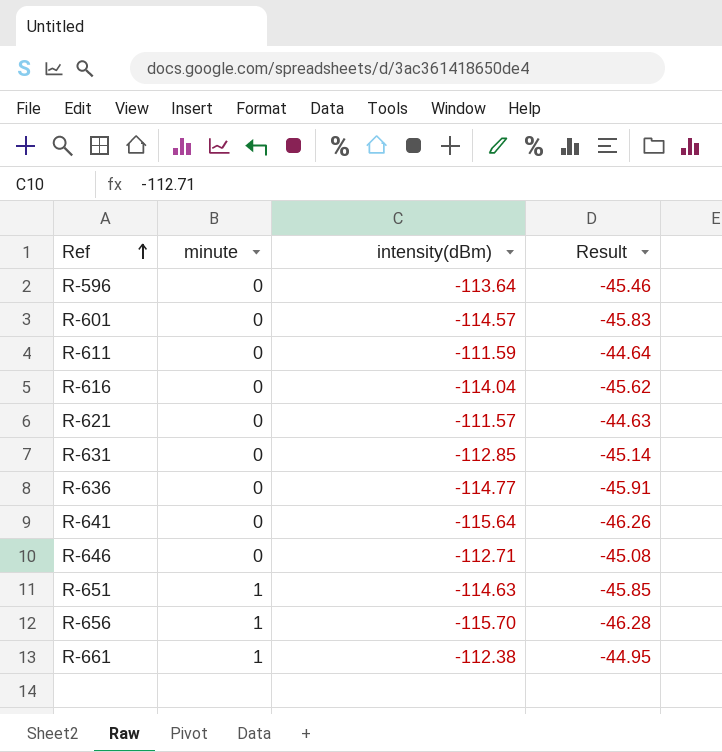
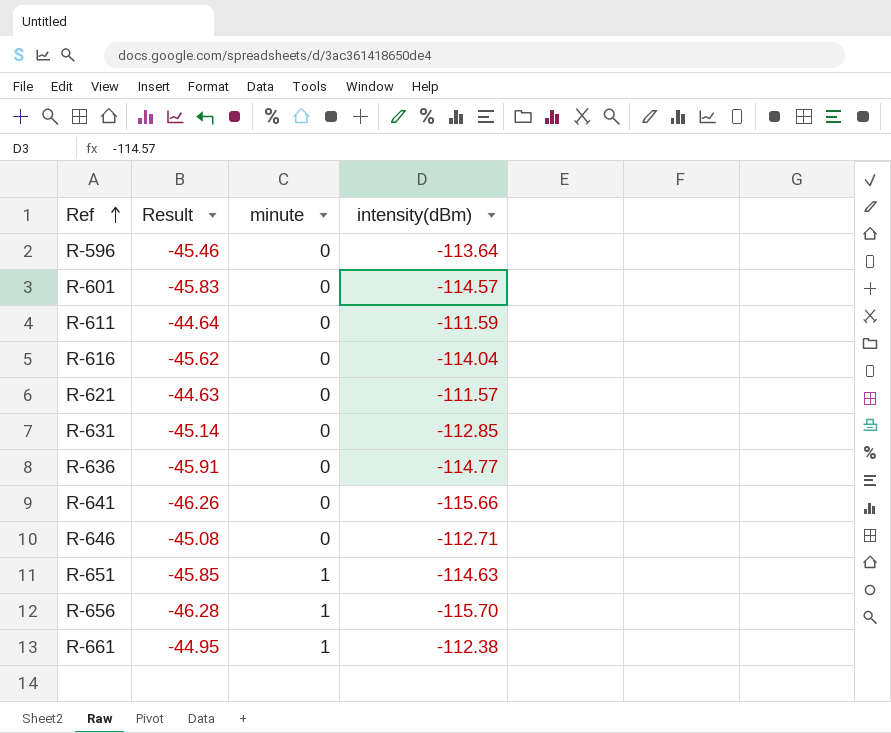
column Result | position: 4 -> 2
R-641 | intensity(dBm): -115.64 -> -115.66

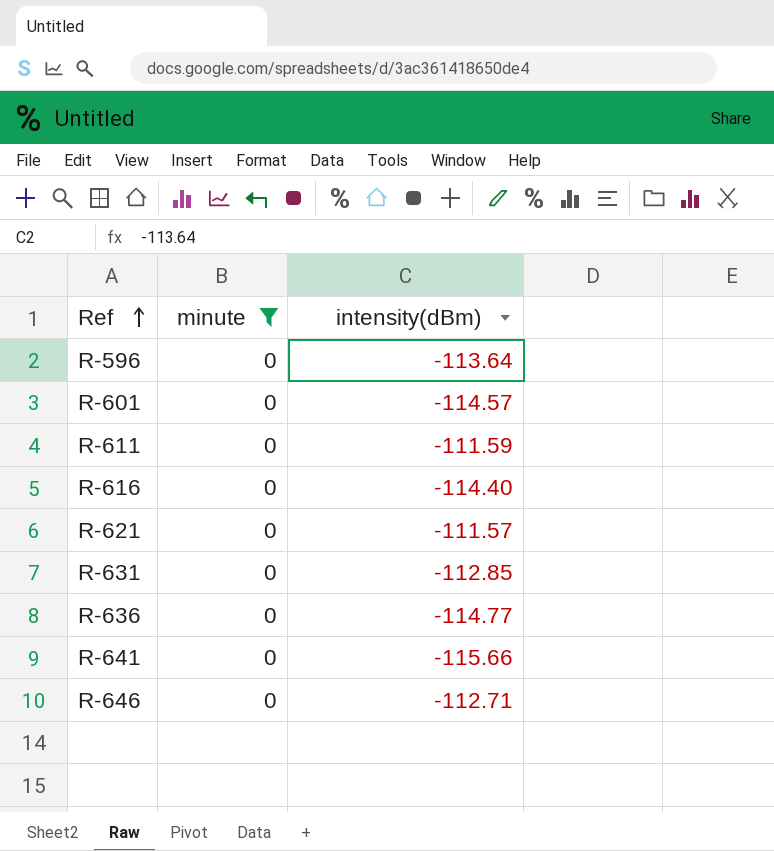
filter: none -> minute = 0
column Result | formula: [intensity(dBm)] * 0.4 -> none
R-616 | intensity(dBm): -114.04 -> -114.40

